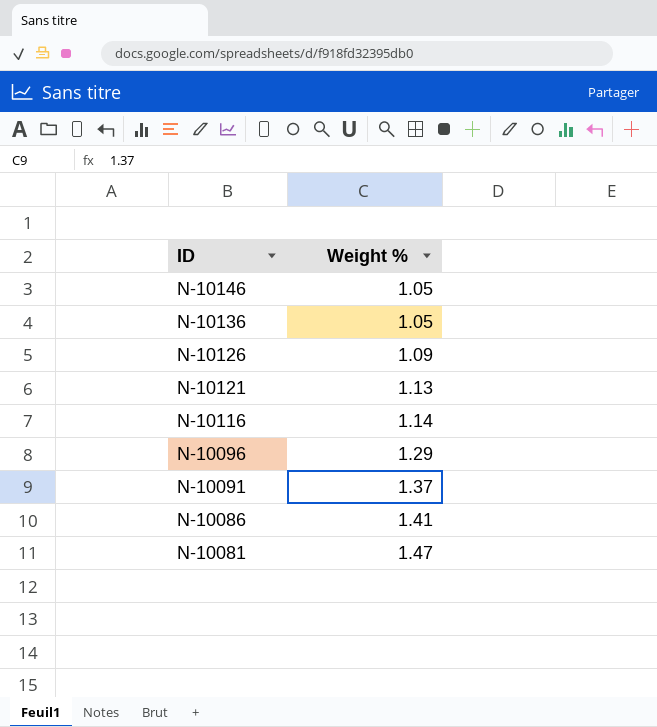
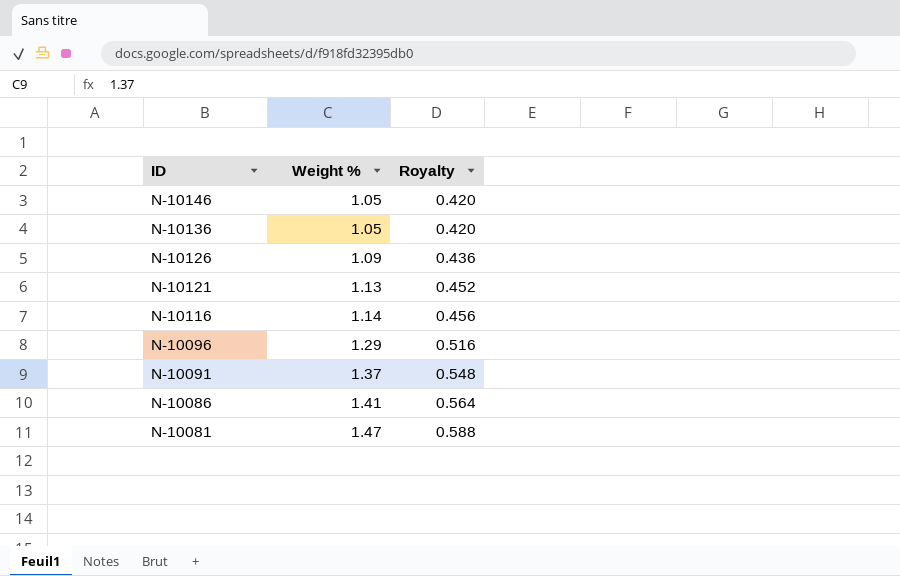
column Royalty | formula: none -> [Weight %] * 0.4

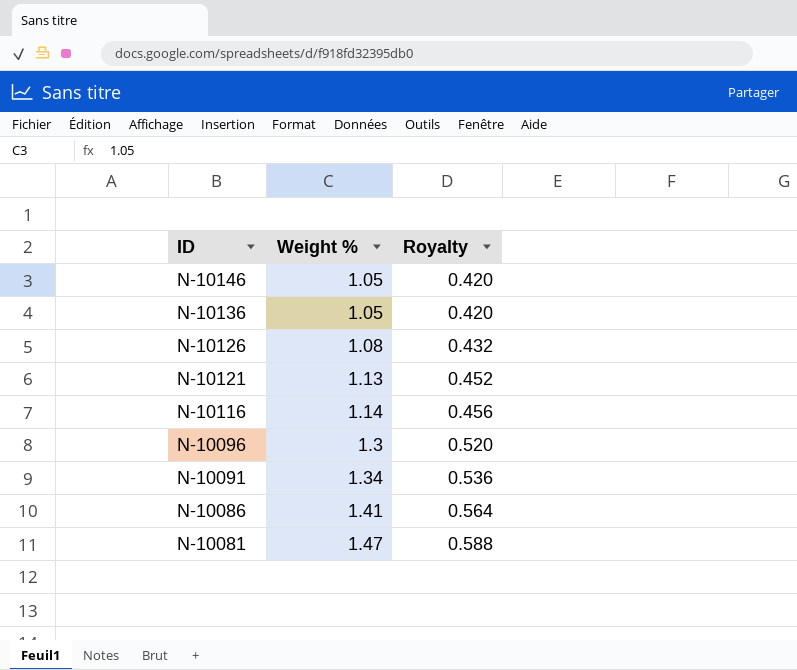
N-10126 | Weight %: 1.09 -> 1.08
N-10126 | Royalty: 0.436 -> 0.432
N-10096 | Weight %: 1.29 -> 1.3
N-10096 | Royalty: 0.516 -> 0.520
N-10091 | Weight %: 1.37 -> 1.34
N-10091 | Royalty: 0.548 -> 0.536

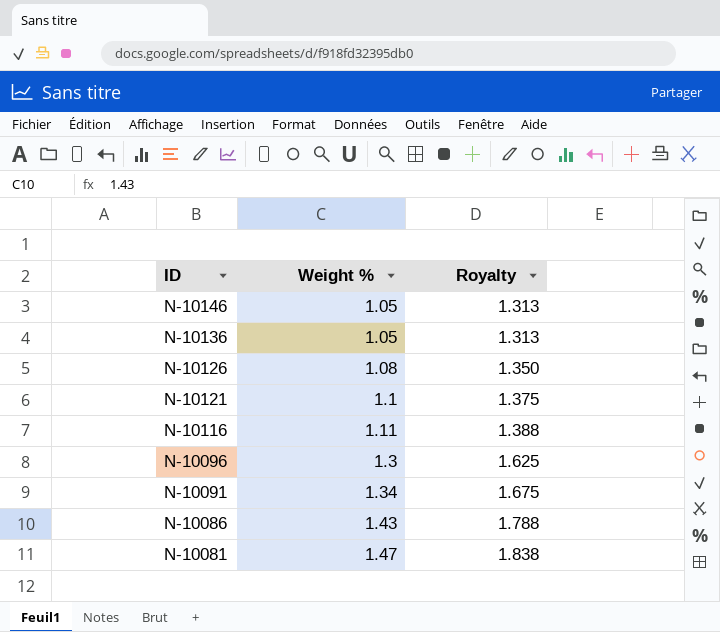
column Royalty | formula: [Weight %] * 0.4 -> [Weight %] * 1.25
N-10121 | Weight %: 1.13 -> 1.1
N-10116 | Weight %: 1.14 -> 1.11
N-10086 | Weight %: 1.41 -> 1.43

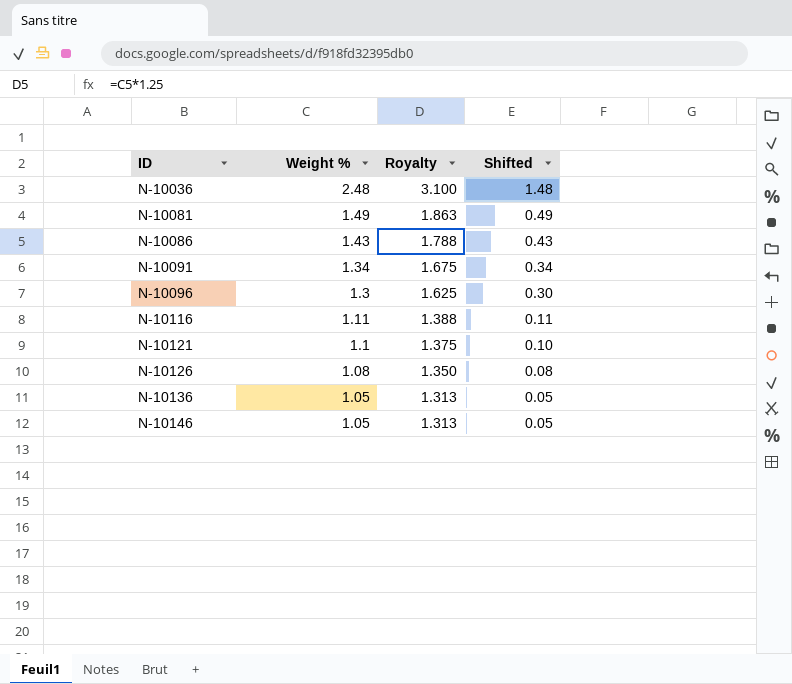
row order: ID descending -> ID ascending
column Shifted | formula: none -> [Weight %] - 1
row N-10036: none -> 2.48 | 3.100 | 1.48
N-10081 | Weight %: 1.47 -> 1.49
N-10081 | Royalty: 1.838 -> 1.863

